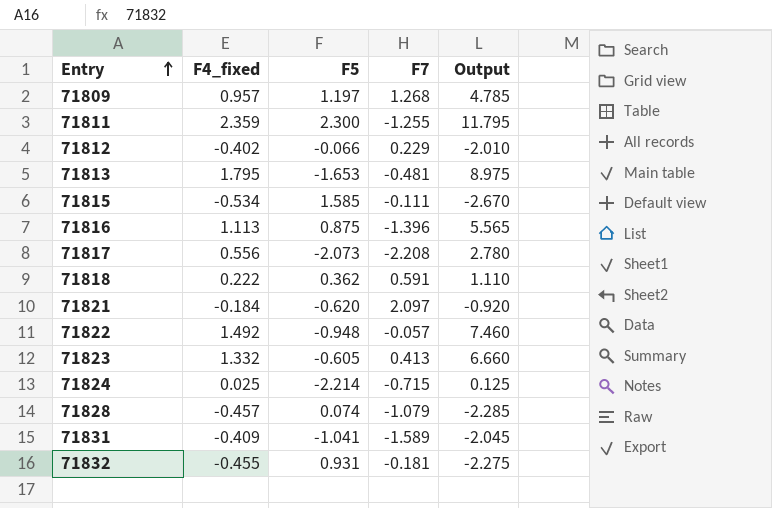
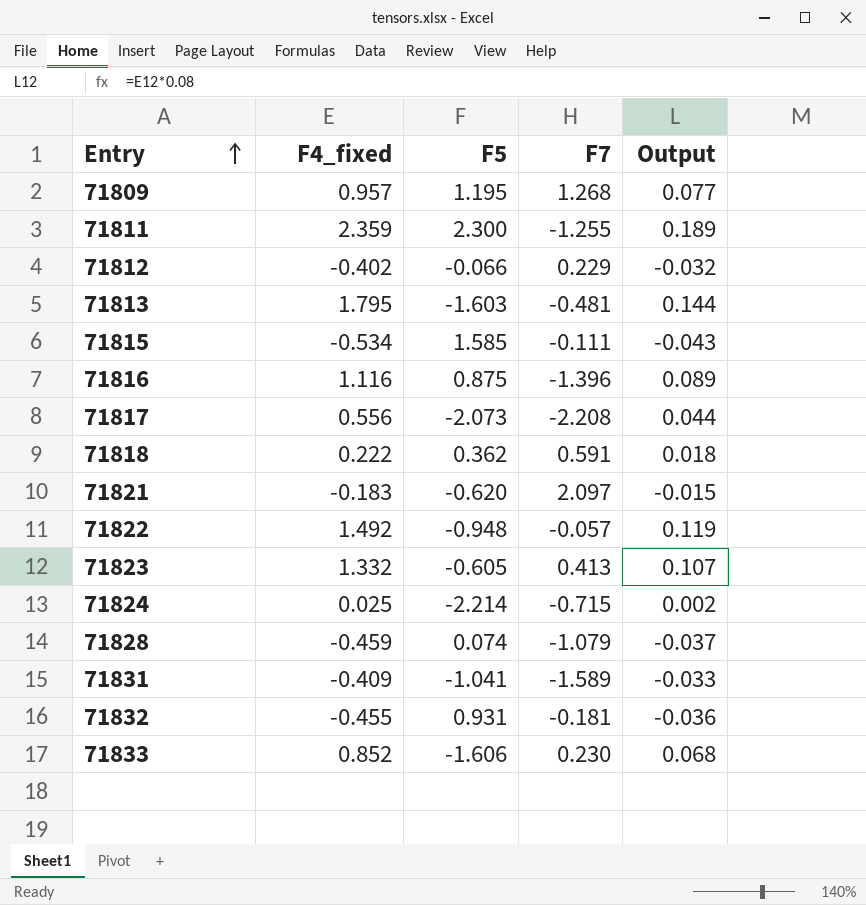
column Output | formula: [F4_fixed] * 5 -> [F4_fixed] * 0.08
71809 | F5: 1.197 -> 1.195
71813 | F5: -1.653 -> -1.603
71816 | F4_fixed: 1.113 -> 1.116
71821 | F4_fixed: -0.184 -> -0.183
71828 | F4_fixed: -0.457 -> -0.459
row 71833: none -> 0.852 | -1.606 | 0.230 | 0.068

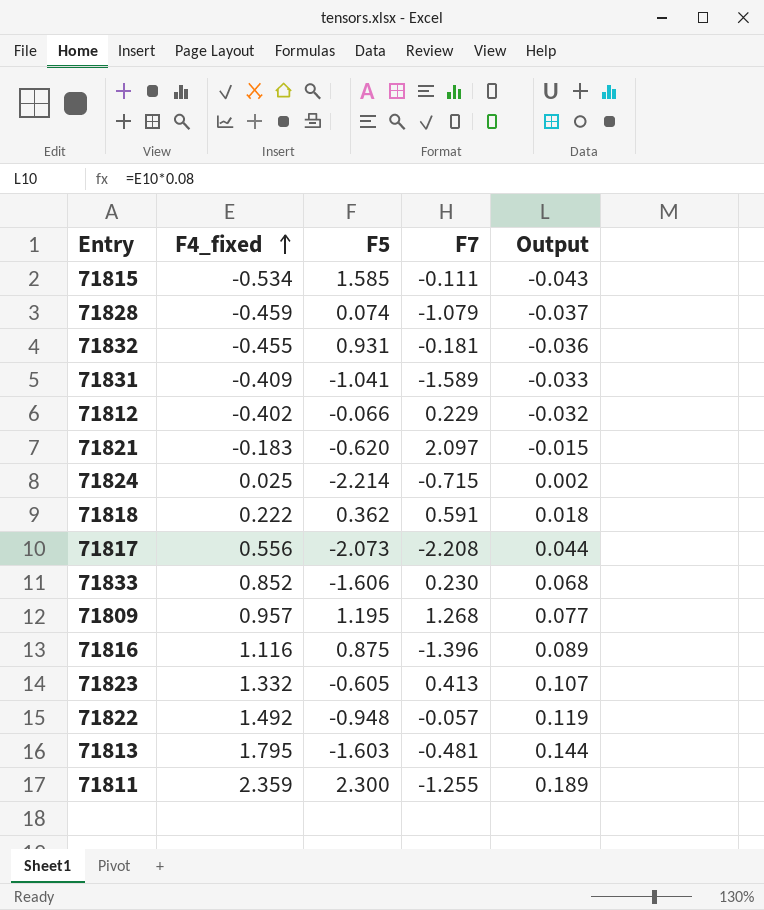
row order: Entry ascending -> F4_fixed ascending

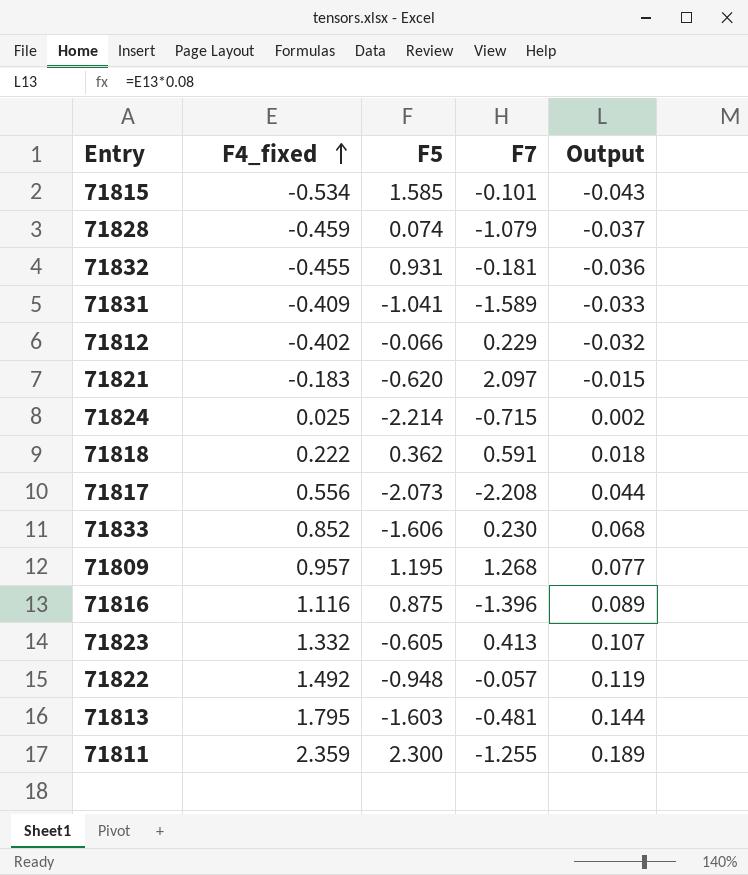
71815 | F7: -0.111 -> -0.101

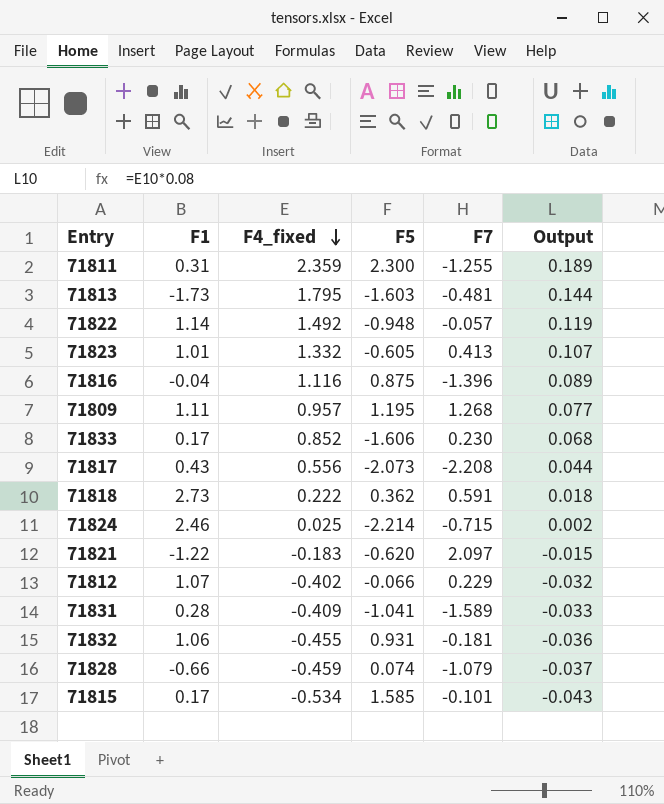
row order: F4_fixed ascending -> F4_fixed descending
column F1 | position: none -> 2

